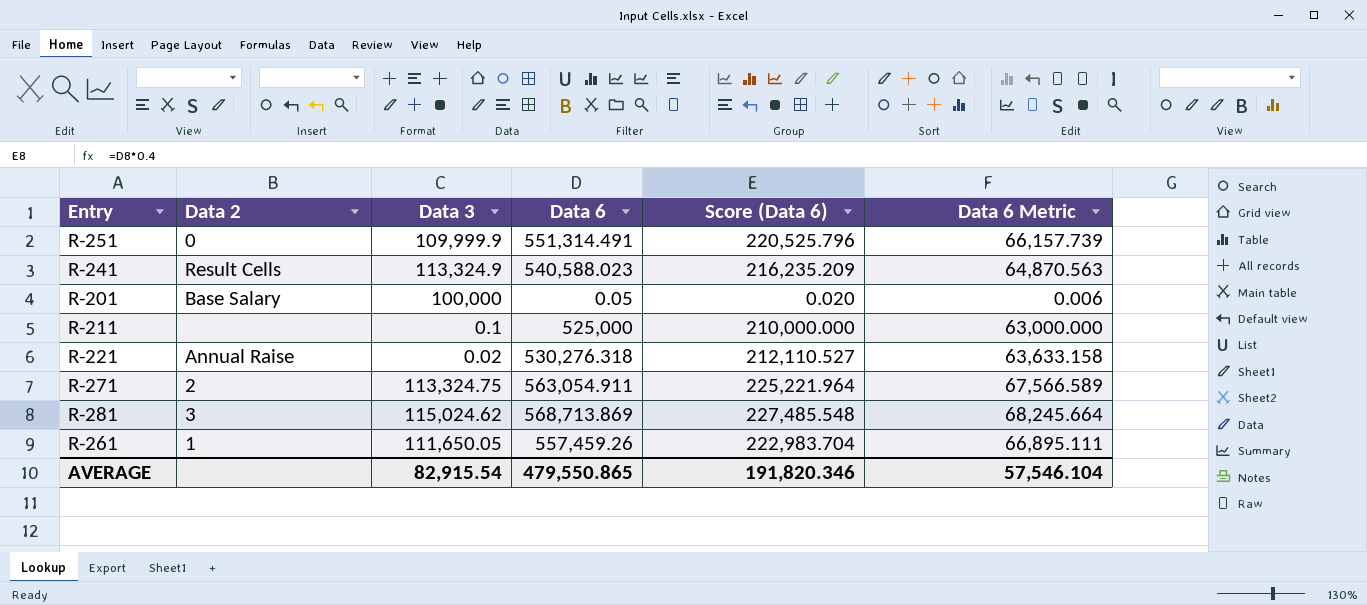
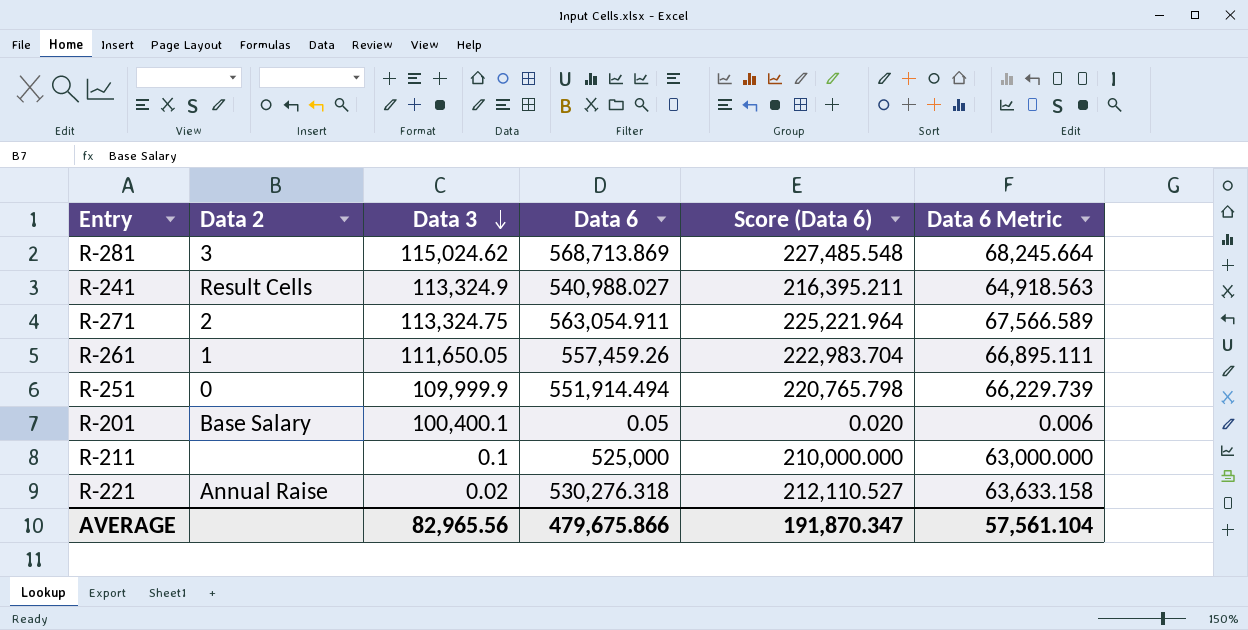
row order: none -> Data 3 descending
R-241 | Data 6: 540,588.023 -> 540,988.027
R-241 | Score (Data 6): 216,235.209 -> 216,395.211
R-241 | Data 6 Metric: 64,870.563 -> 64,918.563
R-251 | Data 6: 551,314.491 -> 551,914.494
R-251 | Score (Data 6): 220,525.796 -> 220,765.798
R-251 | Data 6 Metric: 66,157.739 -> 66,229.739
R-201 | Data 3: 100,000 -> 100,400.1
AVERAGE | Data 3: 82,915.54 -> 82,965.56
AVERAGE | Data 6: 479,550.865 -> 479,675.866
AVERAGE | Score (Data 6): 191,820.346 -> 191,870.347
AVERAGE | Data 6 Metric: 57,546.104 -> 57,561.104

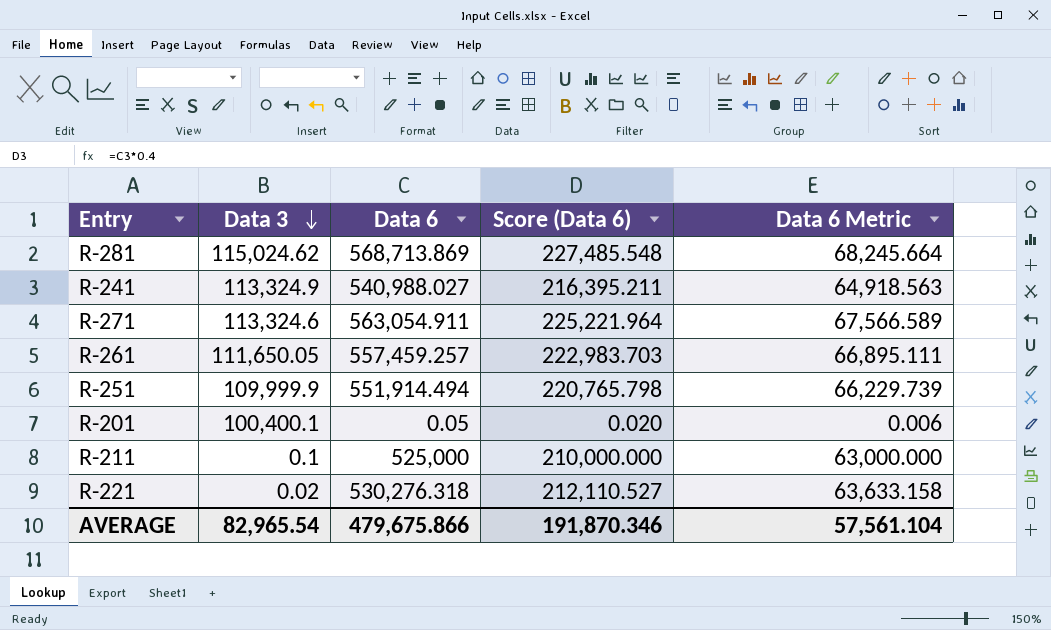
column Data 2 | position: 2 -> none
R-271 | Data 3: 113,324.75 -> 113,324.6
R-261 | Data 6: 557,459.26 -> 557,459.257
R-261 | Score (Data 6): 222,983.704 -> 222,983.703
AVERAGE | Data 3: 82,965.56 -> 82,965.54
AVERAGE | Score (Data 6): 191,870.347 -> 191,870.346

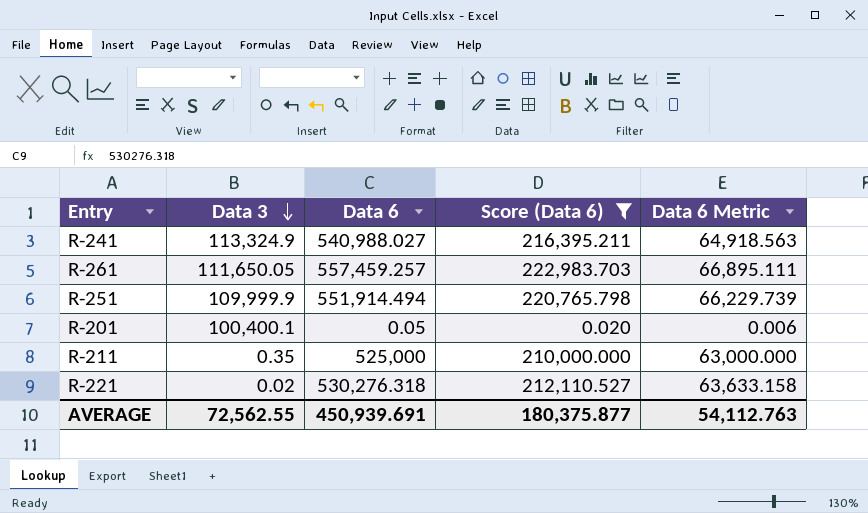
filter: none -> Score (Data 6) <= 222,983.703
R-211 | Data 3: 0.1 -> 0.35
AVERAGE | Data 3: 82,965.54 -> 72,562.55
AVERAGE | Data 6: 479,675.866 -> 450,939.691
AVERAGE | Score (Data 6): 191,870.346 -> 180,375.877
AVERAGE | Data 6 Metric: 57,561.104 -> 54,112.763

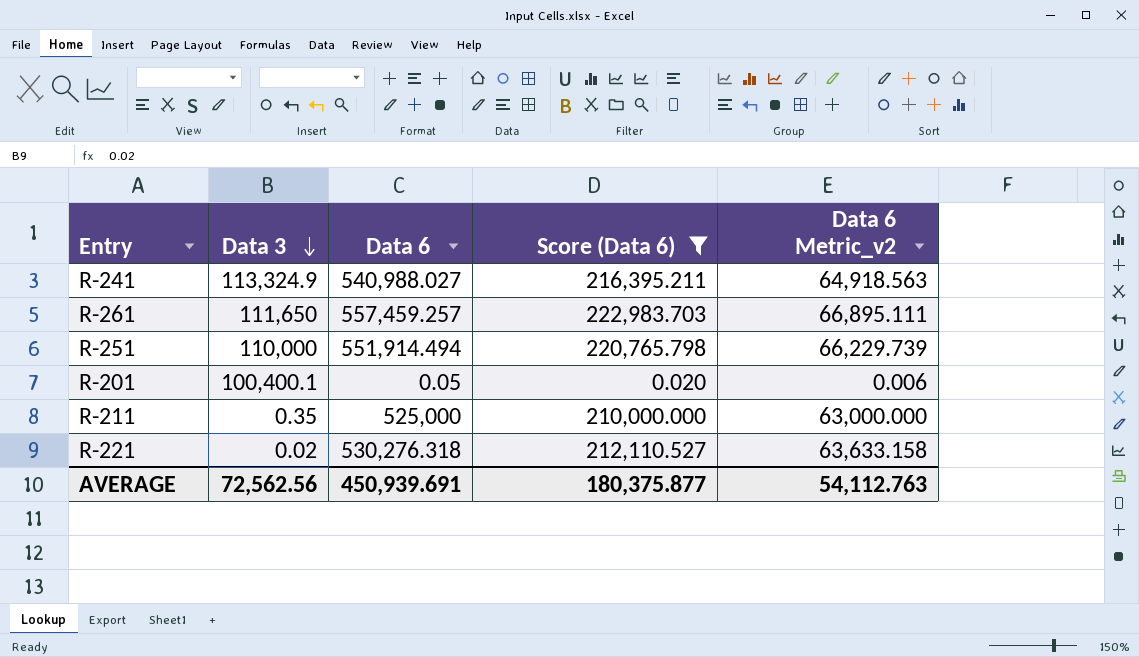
column name: Data 6 Metric -> Data 6 Metric_v2
R-261 | Data 3: 111,650.05 -> 111,650
R-251 | Data 3: 109,999.9 -> 110,000
AVERAGE | Data 3: 72,562.55 -> 72,562.56

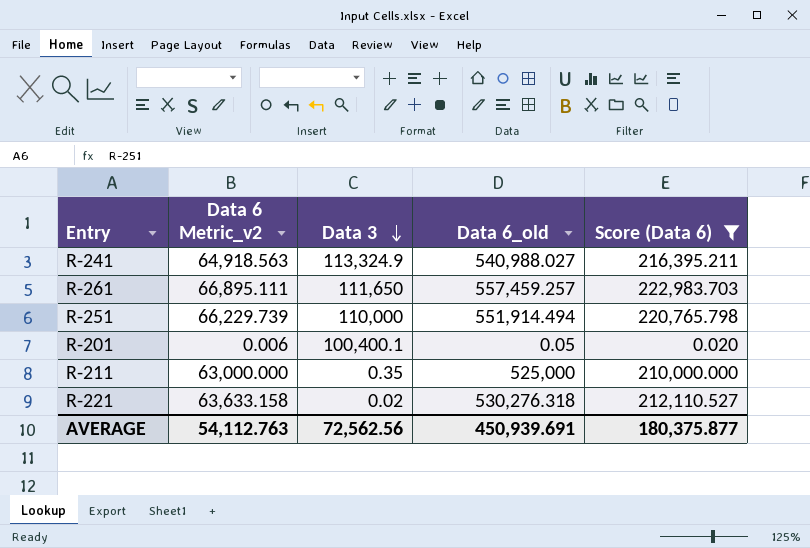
column Data 6 Metric_v2 | position: 5 -> 2
column name: Data 6 -> Data 6_old

